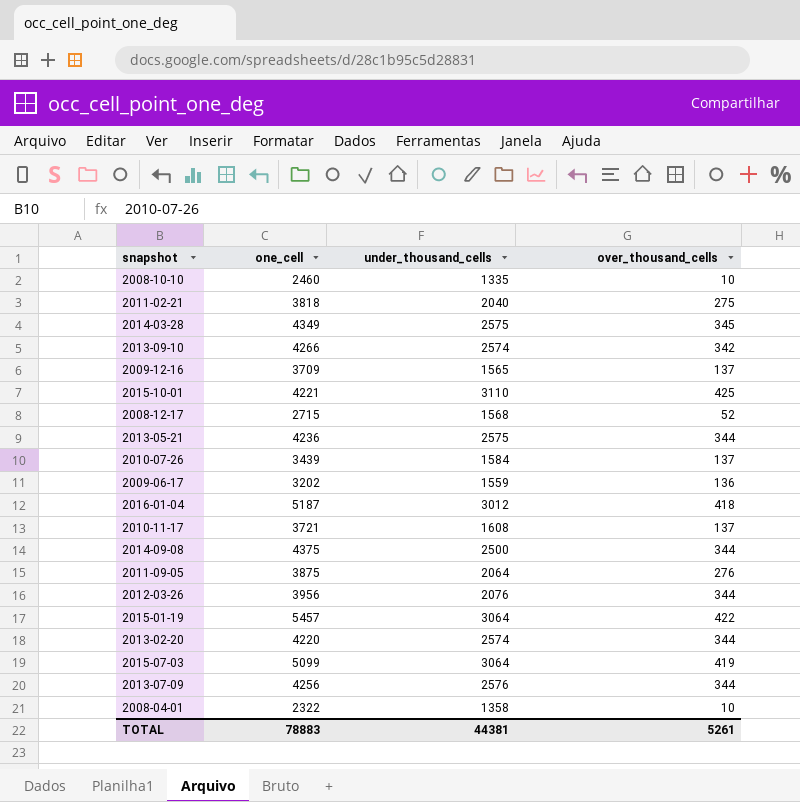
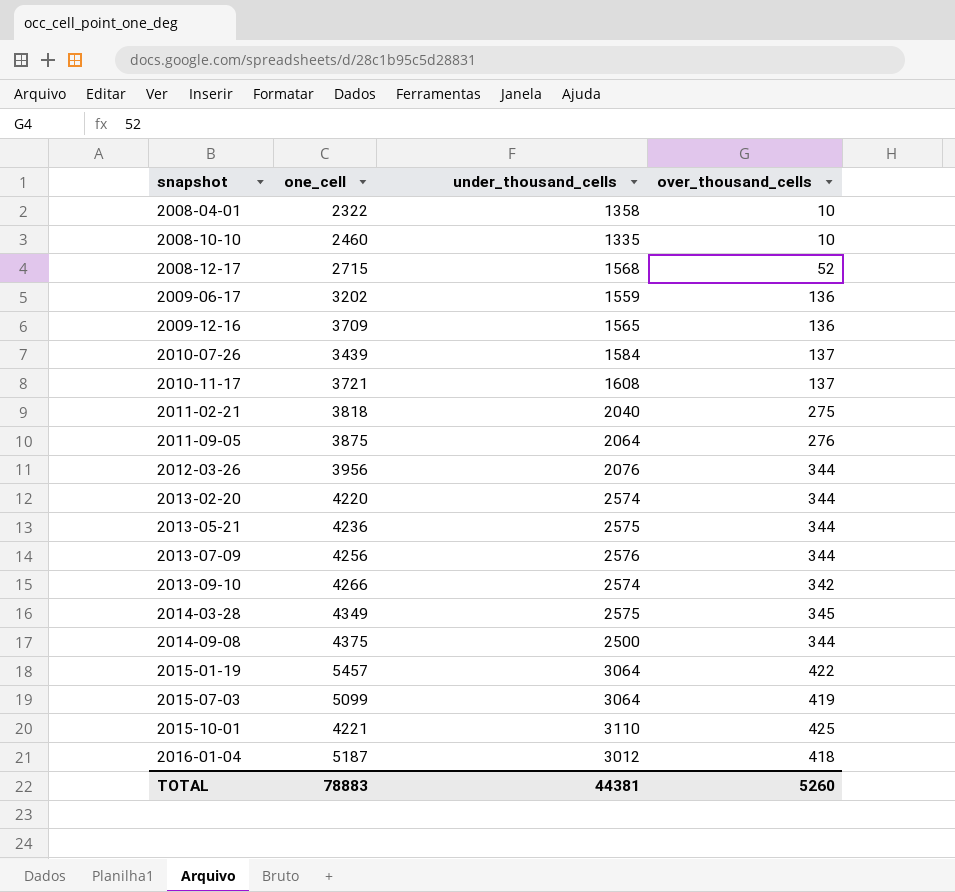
row order: none -> snapshot ascending
2009-12-16 | over_thousand_cells: 137 -> 136
TOTAL | over_thousand_cells: 5261 -> 5260

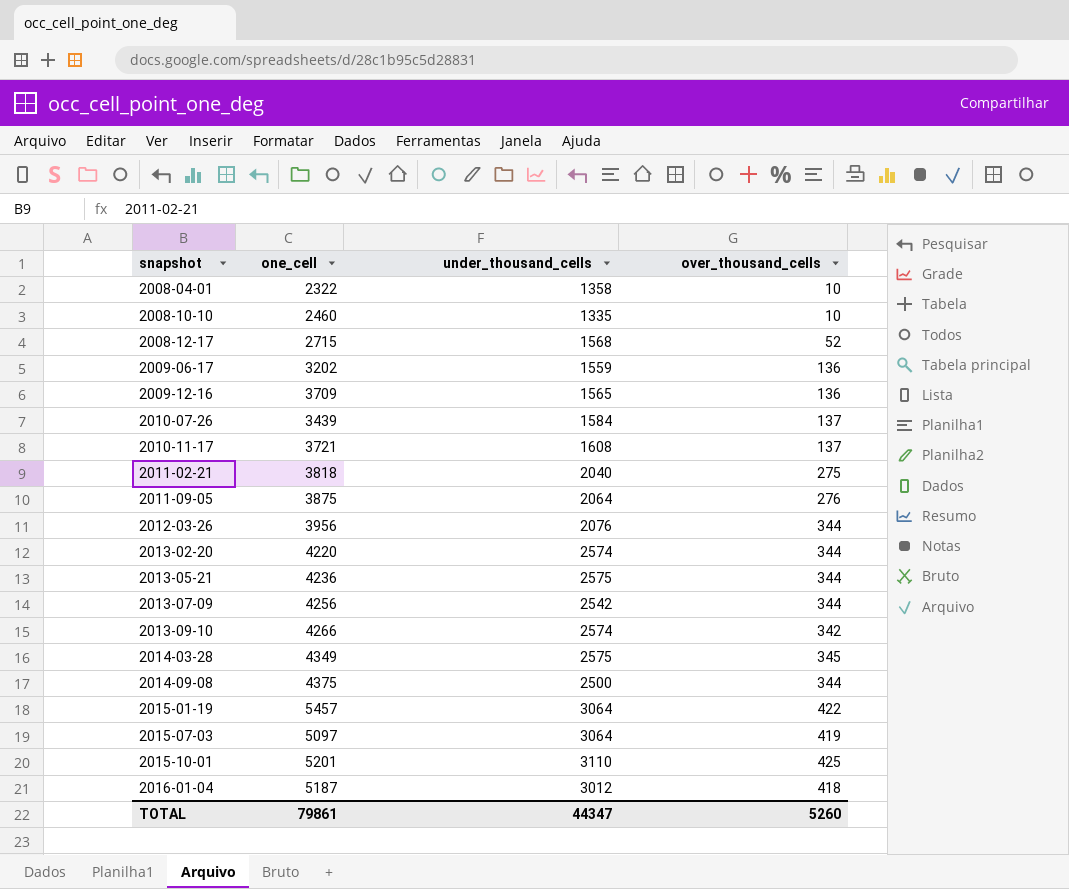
2013-07-09 | under_thousand_cells: 2576 -> 2542
2015-07-03 | one_cell: 5099 -> 5097
2015-10-01 | one_cell: 4221 -> 5201
TOTAL | one_cell: 78883 -> 79861
TOTAL | under_thousand_cells: 44381 -> 44347

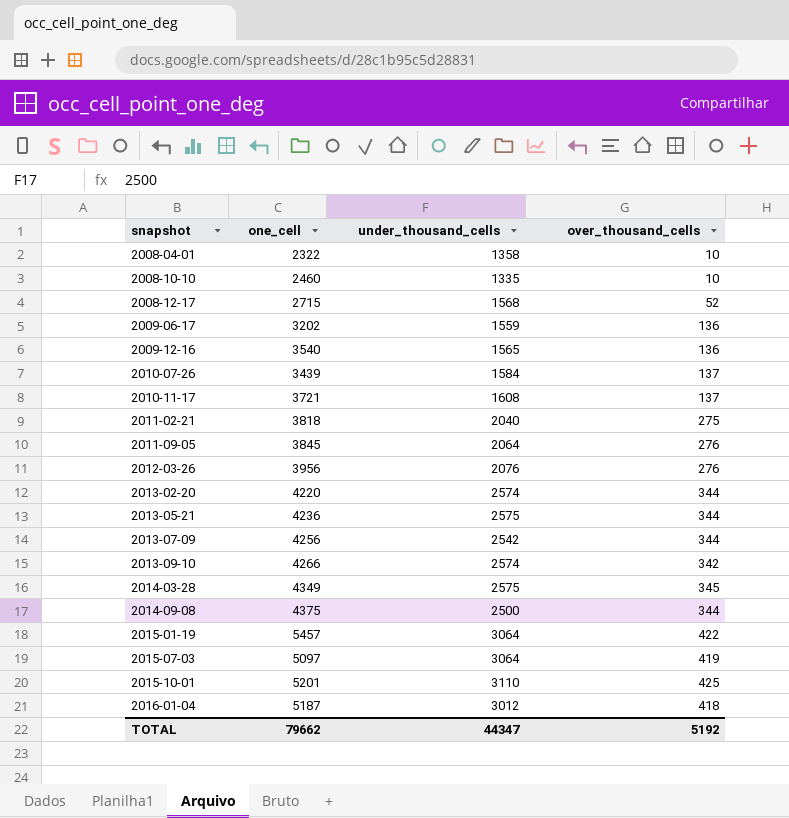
2009-12-16 | one_cell: 3709 -> 3540
2011-09-05 | one_cell: 3875 -> 3845
2012-03-26 | over_thousand_cells: 344 -> 276
TOTAL | one_cell: 79861 -> 79662
TOTAL | over_thousand_cells: 5260 -> 5192

